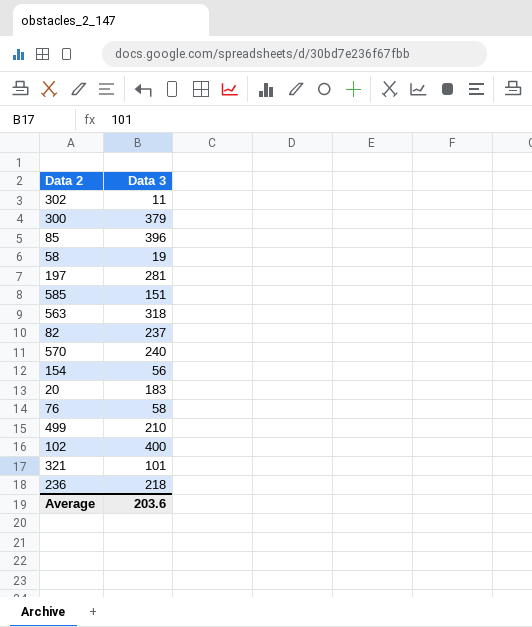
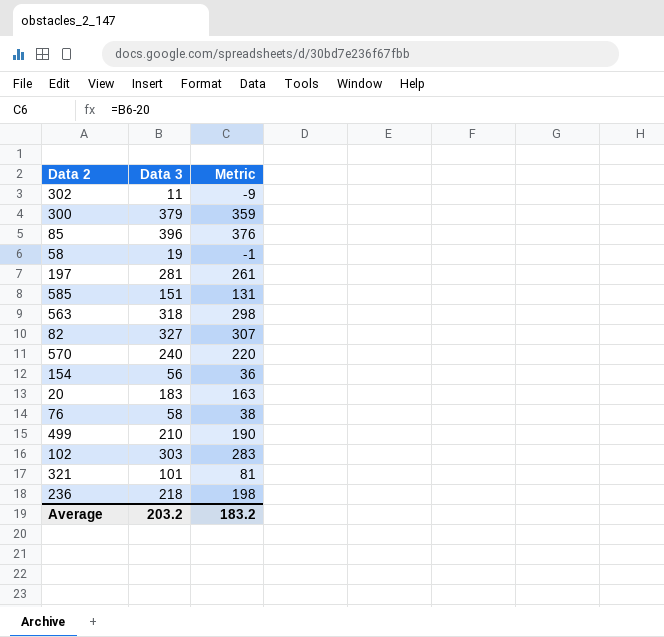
column Metric | formula: none -> [Data 3] - 20
82 | Data 3: 237 -> 327
102 | Data 3: 400 -> 303
Average | Data 3: 203.6 -> 203.2

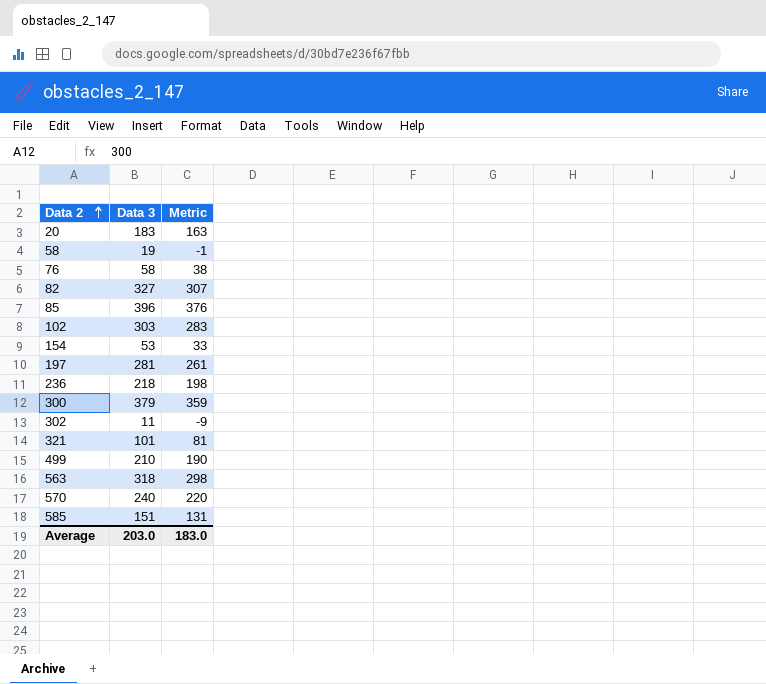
row order: none -> Data 2 ascending
154 | Data 3: 56 -> 53
154 | Metric: 36 -> 33
Average | Data 3: 203.2 -> 203.0
Average | Metric: 183.2 -> 183.0

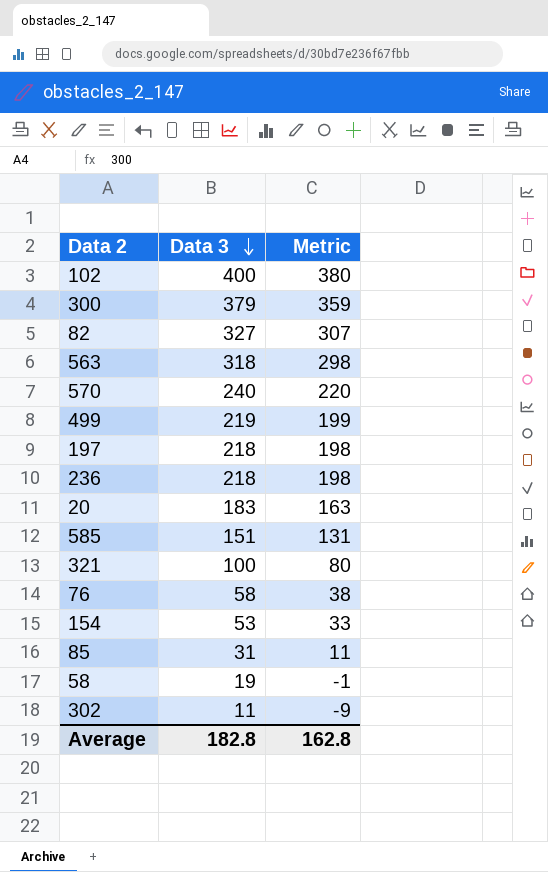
row order: Data 2 ascending -> Data 3 descending
102 | Data 3: 303 -> 400
102 | Metric: 283 -> 380
499 | Data 3: 210 -> 219
499 | Metric: 190 -> 199
197 | Data 3: 281 -> 218
197 | Metric: 261 -> 198
321 | Data 3: 101 -> 100
321 | Metric: 81 -> 80
85 | Data 3: 396 -> 31
85 | Metric: 376 -> 11
Average | Data 3: 203.0 -> 182.8
Average | Metric: 183.0 -> 162.8

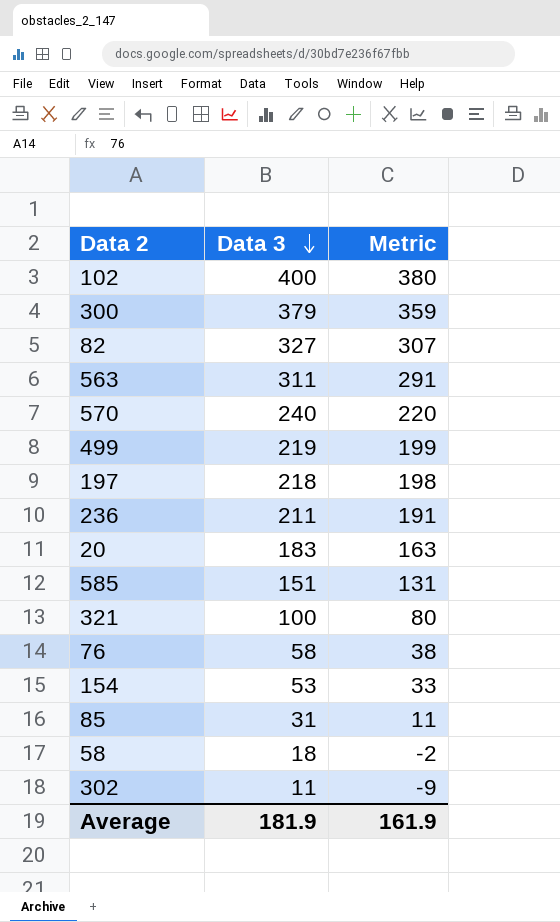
563 | Data 3: 318 -> 311
563 | Metric: 298 -> 291
236 | Data 3: 218 -> 211
236 | Metric: 198 -> 191
58 | Data 3: 19 -> 18
58 | Metric: -1 -> -2
Average | Data 3: 182.8 -> 181.9
Average | Metric: 162.8 -> 161.9

